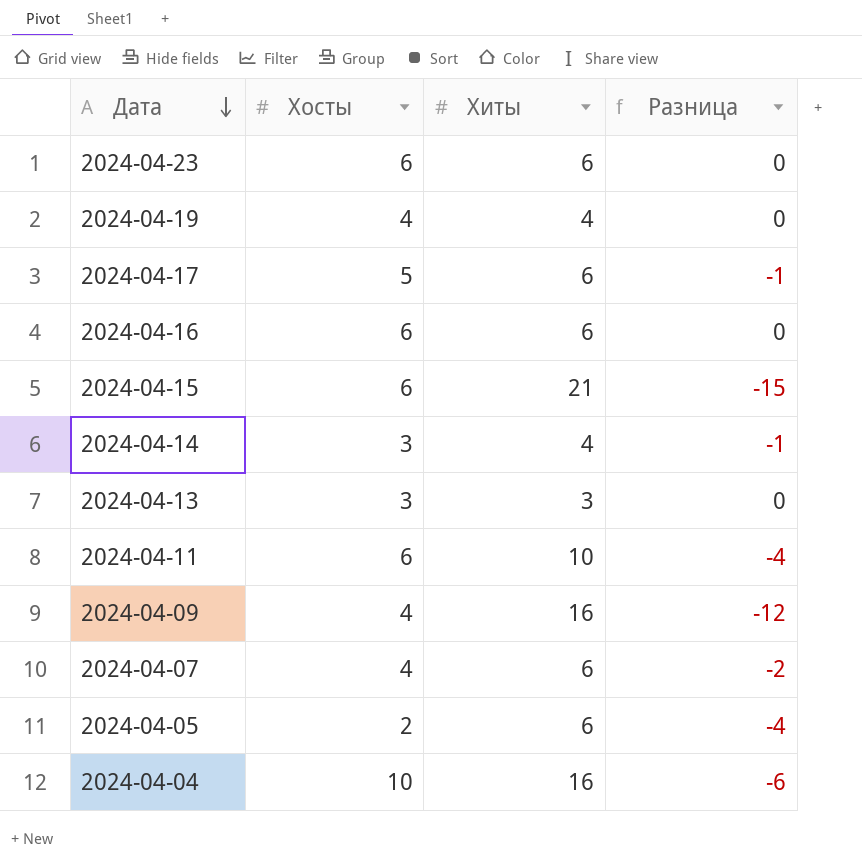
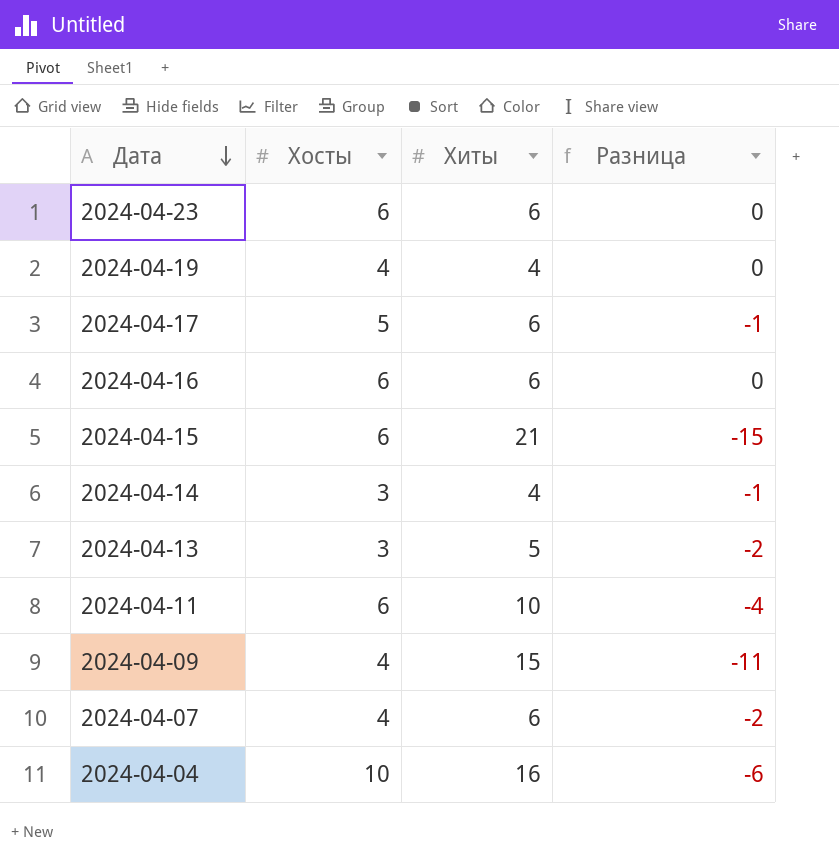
row 2024-04-05: 2 | 6 | -4 -> none
2024-04-13 | Хиты: 3 -> 5
2024-04-13 | Разница: 0 -> -2
2024-04-09 | Хиты: 16 -> 15
2024-04-09 | Разница: -12 -> -11

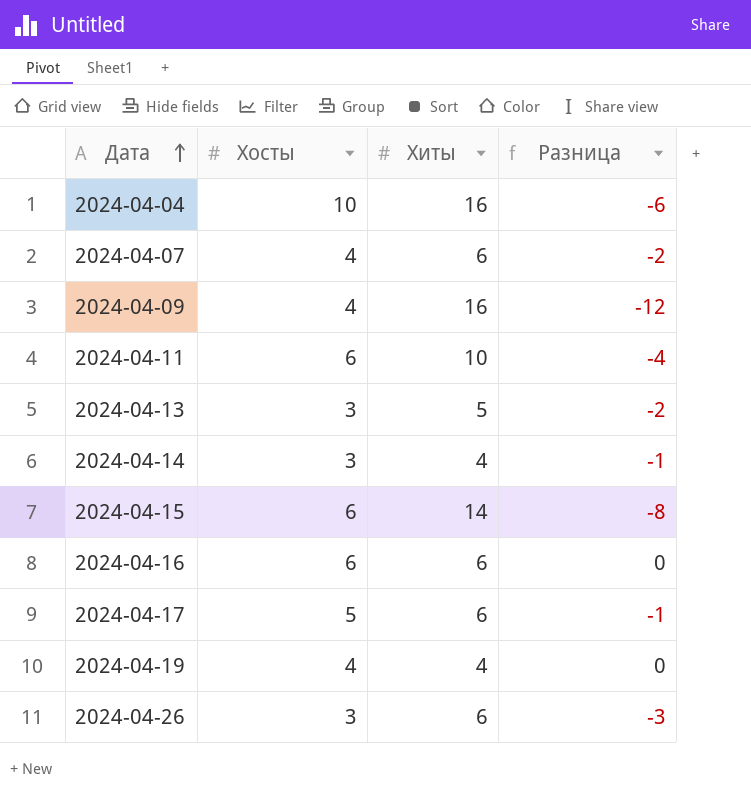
row order: Дата descending -> Дата ascending
row 2024-04-23: 6 | 6 | 0 -> none
2024-04-09 | Хиты: 15 -> 16
2024-04-09 | Разница: -11 -> -12
2024-04-15 | Хиты: 21 -> 14
2024-04-15 | Разница: -15 -> -8
row 2024-04-26: none -> 3 | 6 | -3

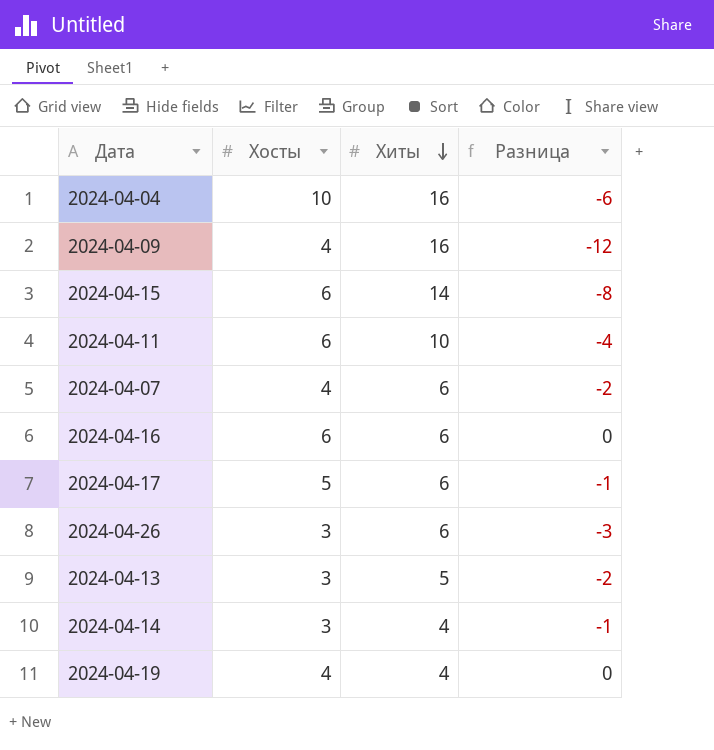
row order: Дата ascending -> Хиты descending

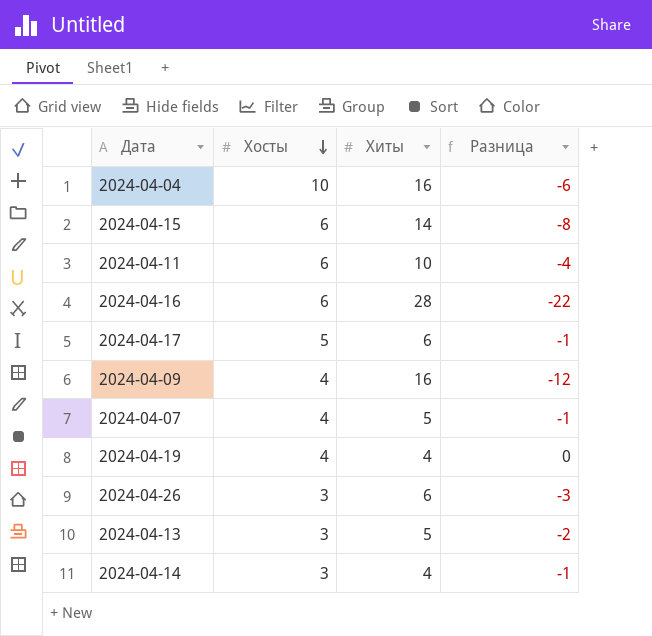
row order: Хиты descending -> Хосты descending
2024-04-16 | Хиты: 6 -> 28
2024-04-16 | Разница: 0 -> -22
2024-04-07 | Хиты: 6 -> 5
2024-04-07 | Разница: -2 -> -1

